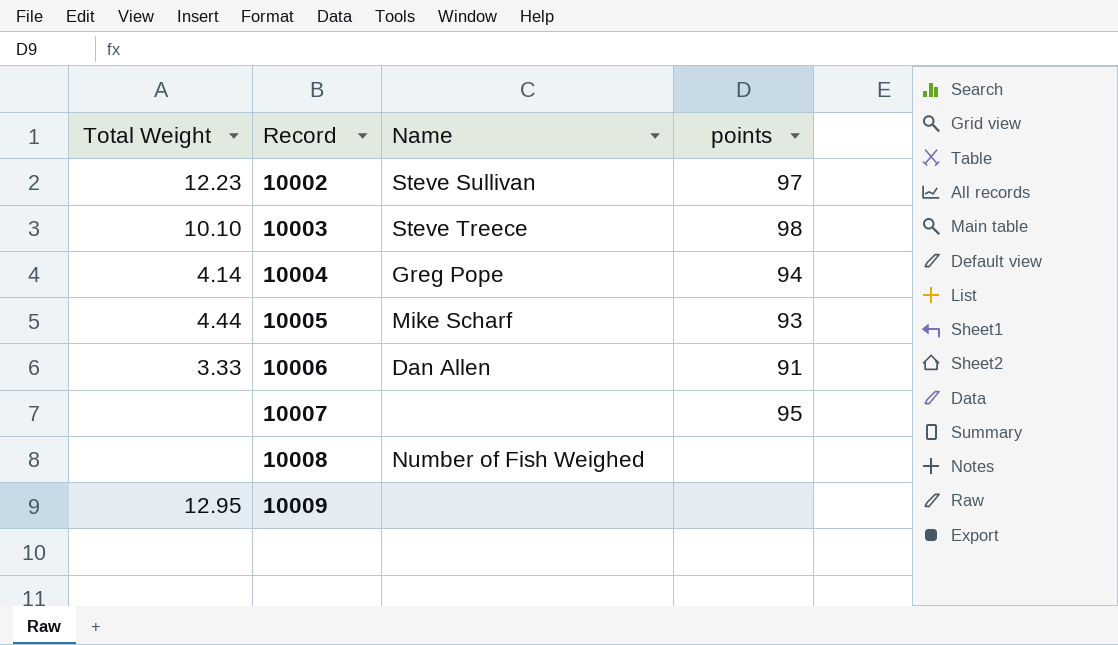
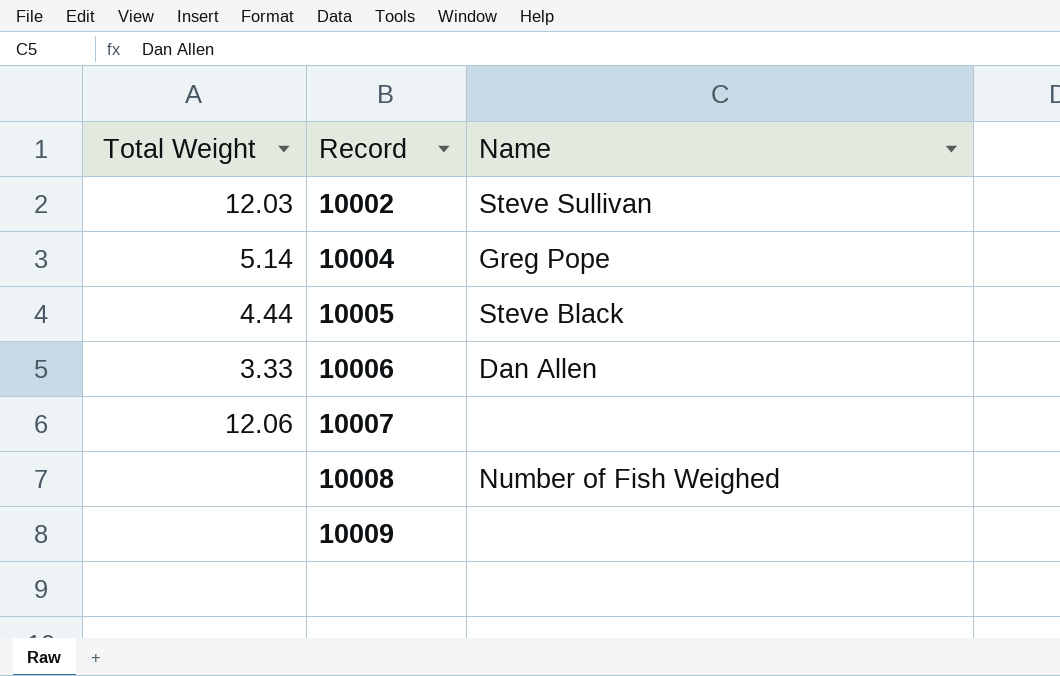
column points | position: 4 -> none
row 10003: 10.10 | Steve Treece | 98 -> none
10002 | Total Weight: 12.23 -> 12.03
10004 | Total Weight: 4.14 -> 5.14
10005 | Name: Mike Scharf -> Steve Black
10007 | Total Weight: none -> 12.06
10009 | Total Weight: 12.95 -> none

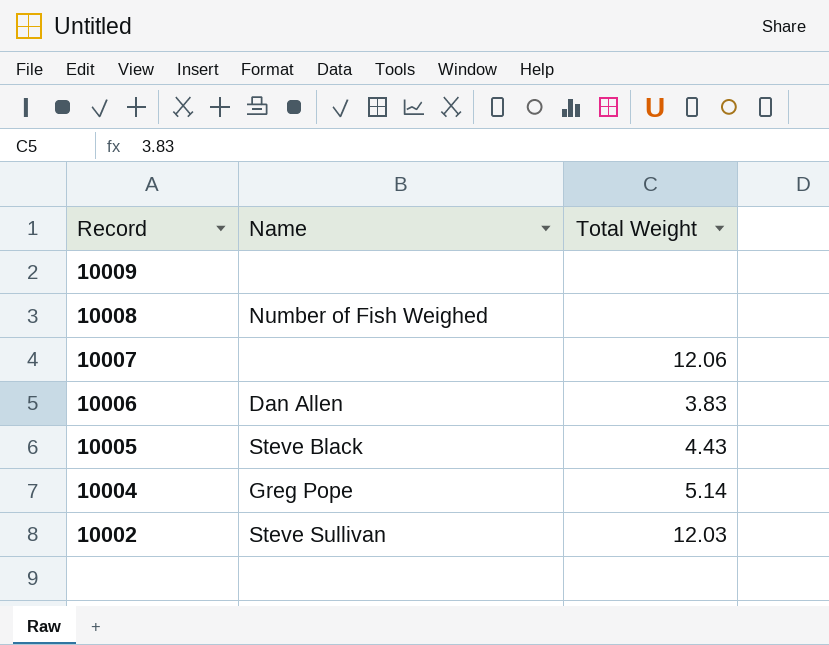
row order: Record ascending -> Record descending
column Total Weight | position: 1 -> 3
10006 | Total Weight: 3.33 -> 3.83
10005 | Total Weight: 4.44 -> 4.43

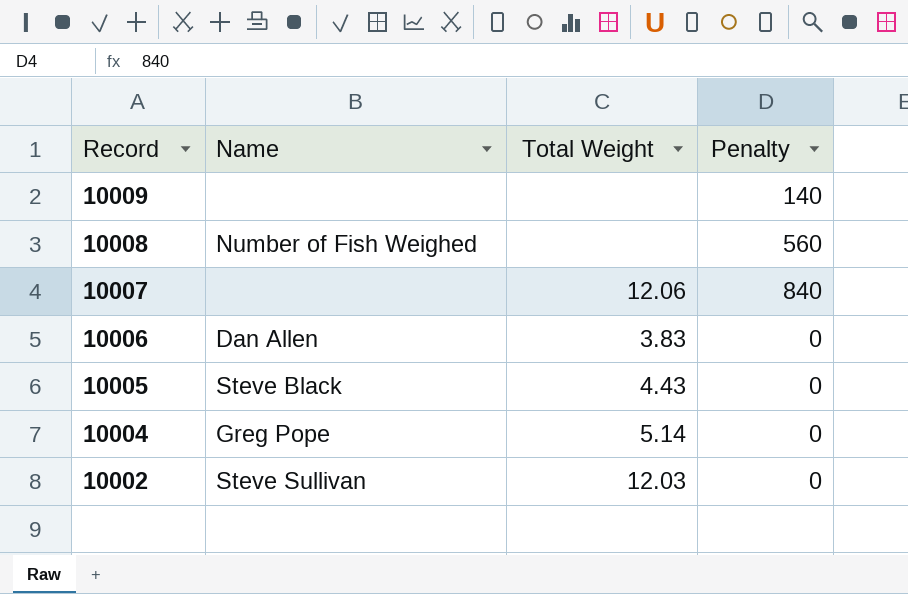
column Penalty | position: none -> 4

